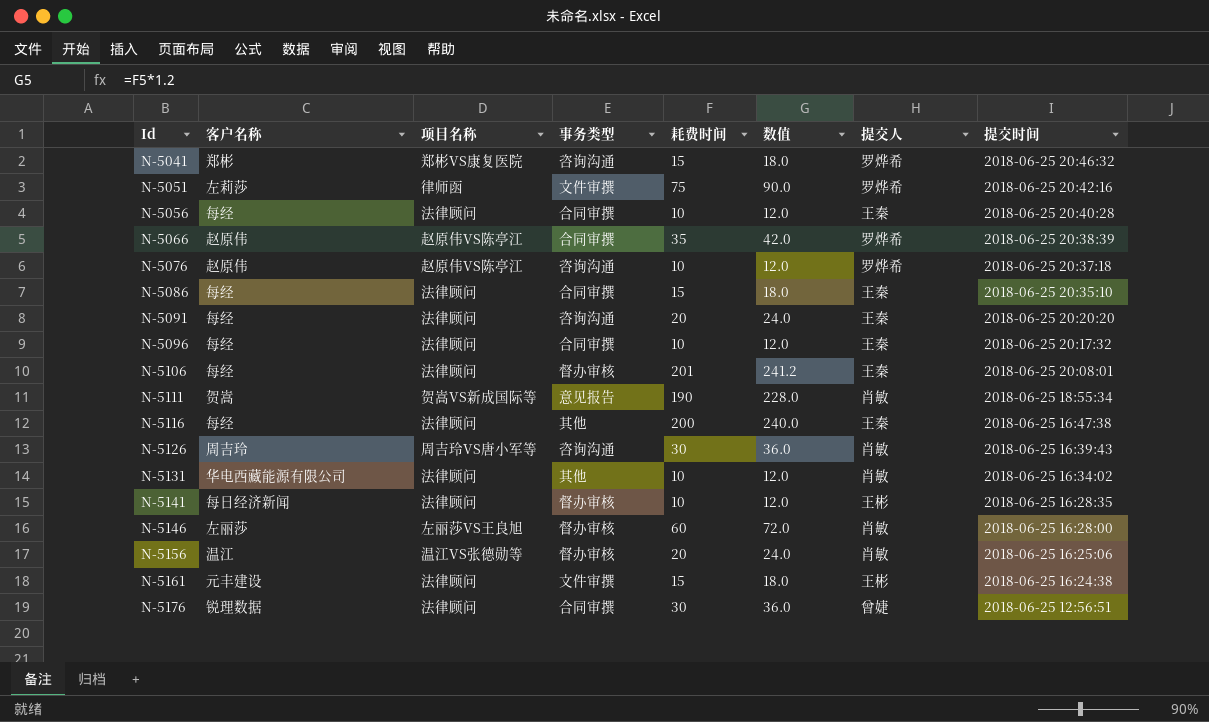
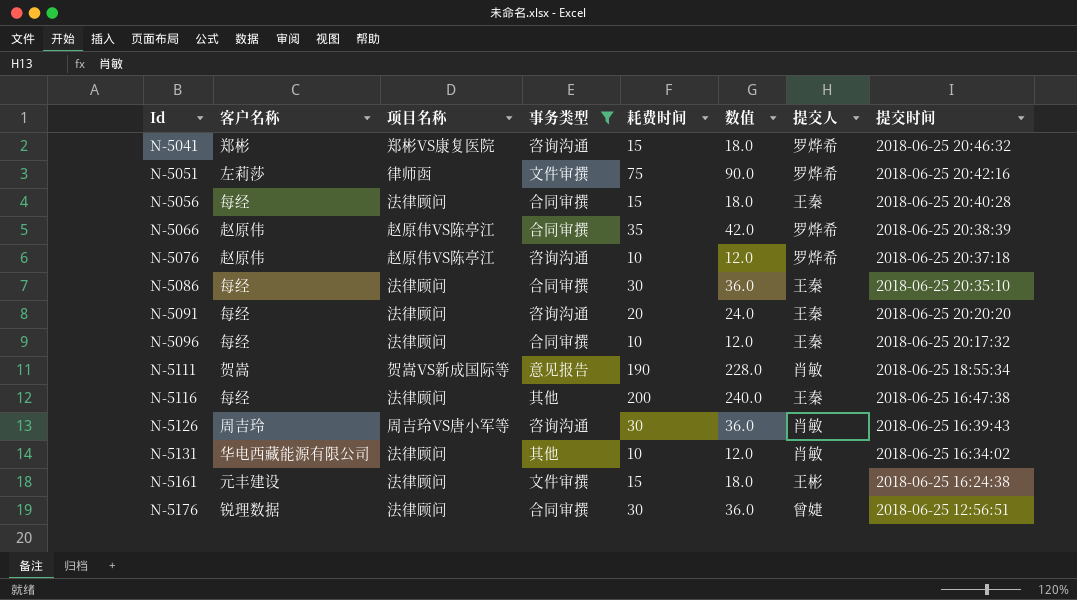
filter: none -> 事务类型 != 督办审核
N-5056 | 耗费时间: 10 -> 15
N-5056 | 数值: 12.0 -> 18.0
N-5086 | 耗费时间: 15 -> 30
N-5086 | 数值: 18.0 -> 36.0

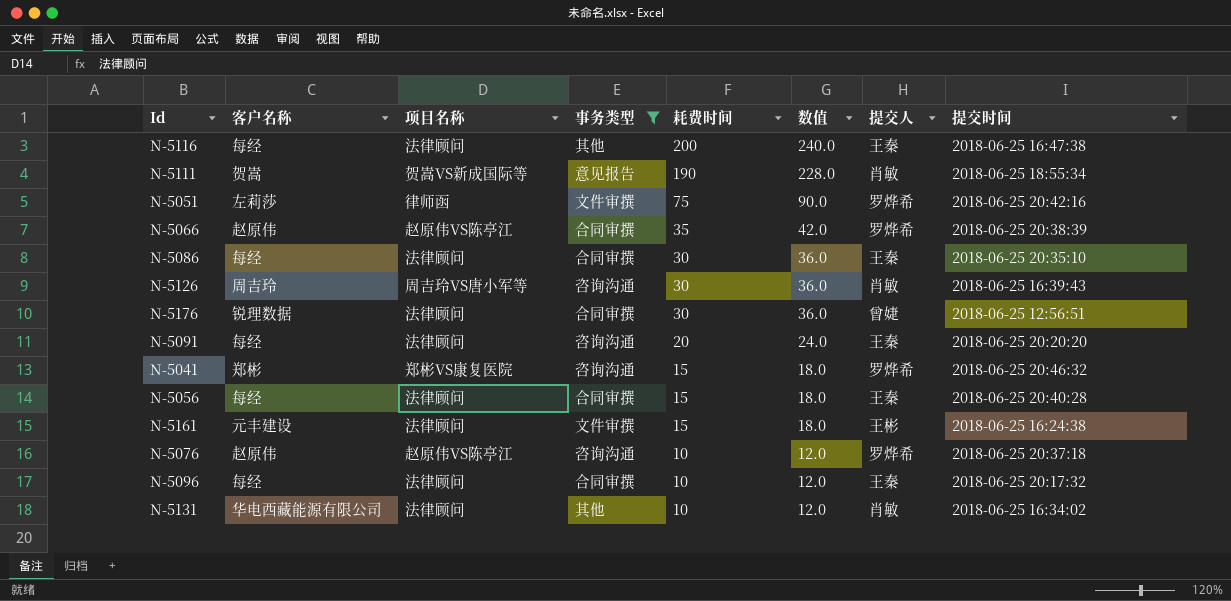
row order: Id ascending -> 耗费时间 descending

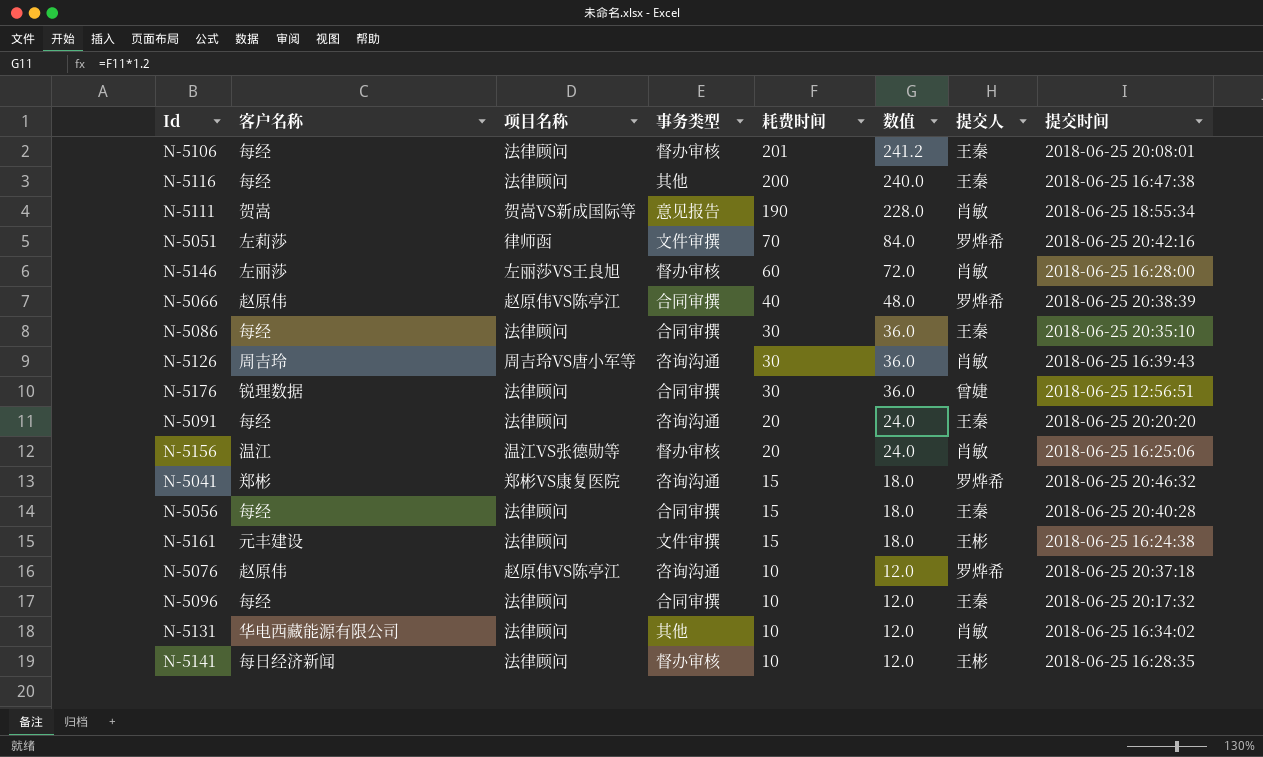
filter: 事务类型 != 督办审核 -> none
N-5051 | 耗费时间: 75 -> 70
N-5051 | 数值: 90.0 -> 84.0
N-5066 | 耗费时间: 35 -> 40
N-5066 | 数值: 42.0 -> 48.0

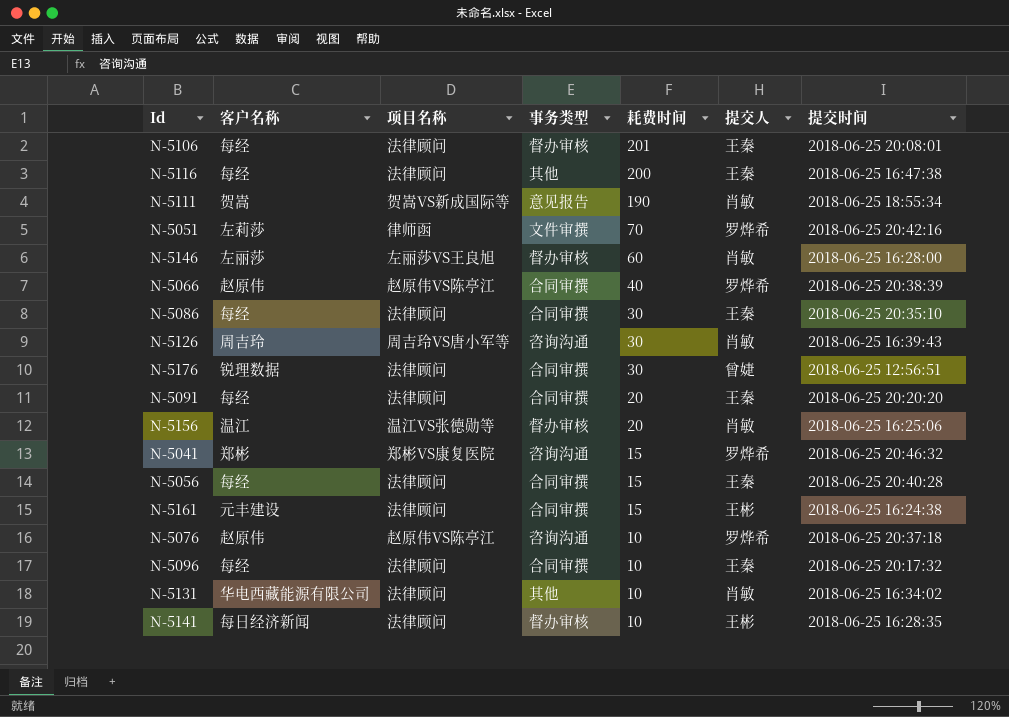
column 数值 | formula: [耗费时间] * 1.2 -> none
N-5091 | 事务类型: 咨询沟通 -> 合同审撰
N-5161 | 事务类型: 文件审撰 -> 合同审撰

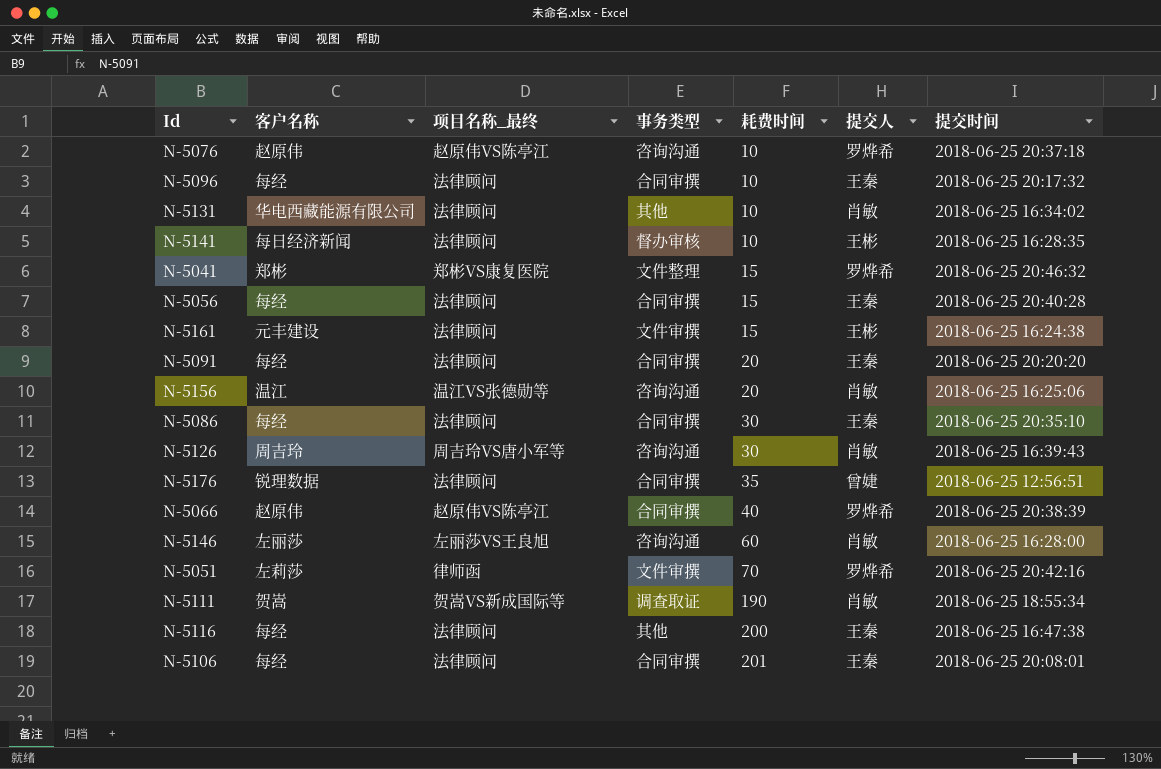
row order: 耗费时间 descending -> 耗费时间 ascending
column name: 项目名称 -> 项目名称_最终
N-5041 | 事务类型: 咨询沟通 -> 文件整理
N-5161 | 事务类型: 合同审撰 -> 文件审撰
N-5156 | 事务类型: 督办审核 -> 咨询沟通
N-5176 | 耗费时间: 30 -> 35
N-5146 | 事务类型: 督办审核 -> 咨询沟通
N-5111 | 事务类型: 意见报告 -> 调查取证
N-5106 | 事务类型: 督办审核 -> 合同审撰

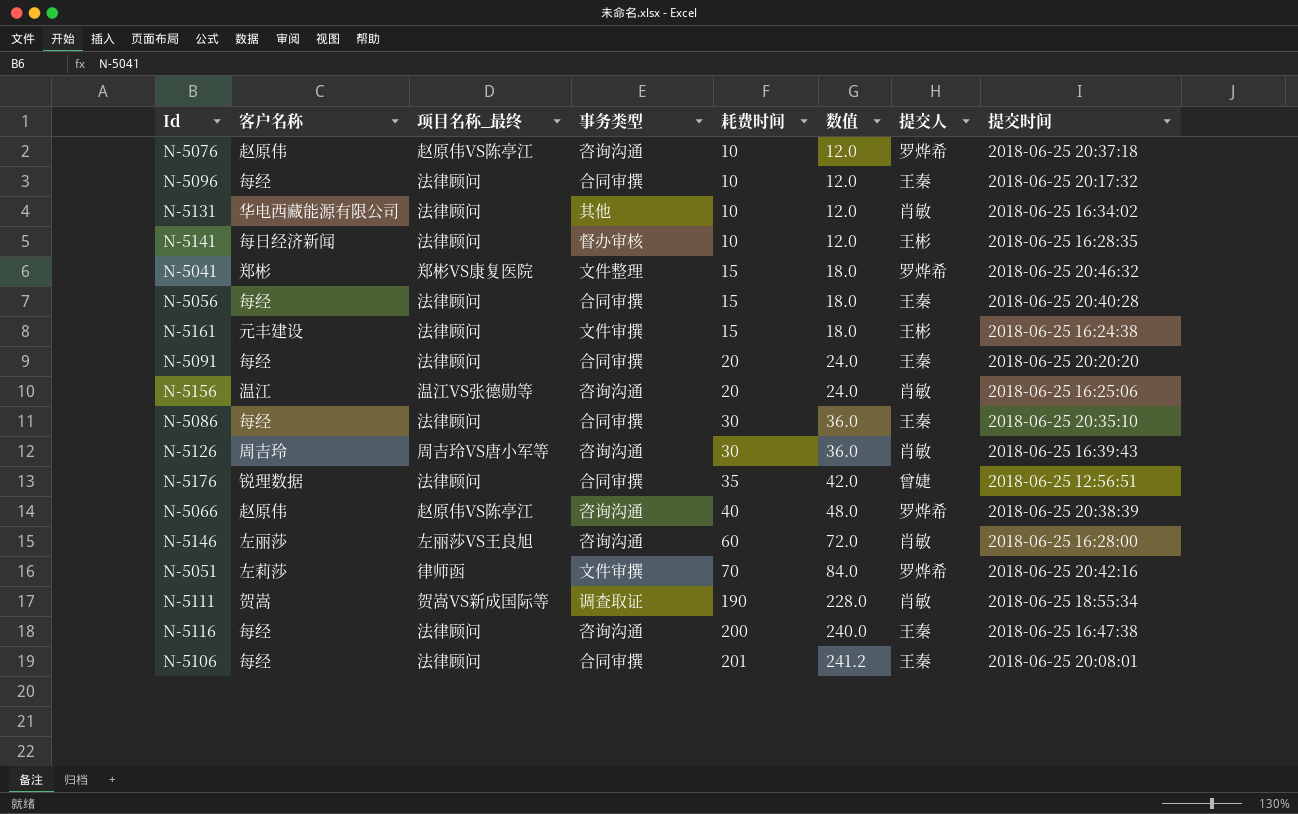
column 数值 | formula: none -> [耗费时间] * 1.2
N-5066 | 事务类型: 合同审撰 -> 咨询沟通
N-5116 | 事务类型: 其他 -> 咨询沟通

